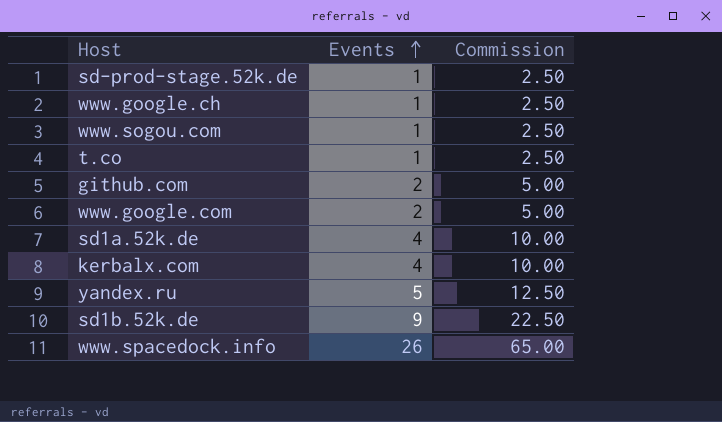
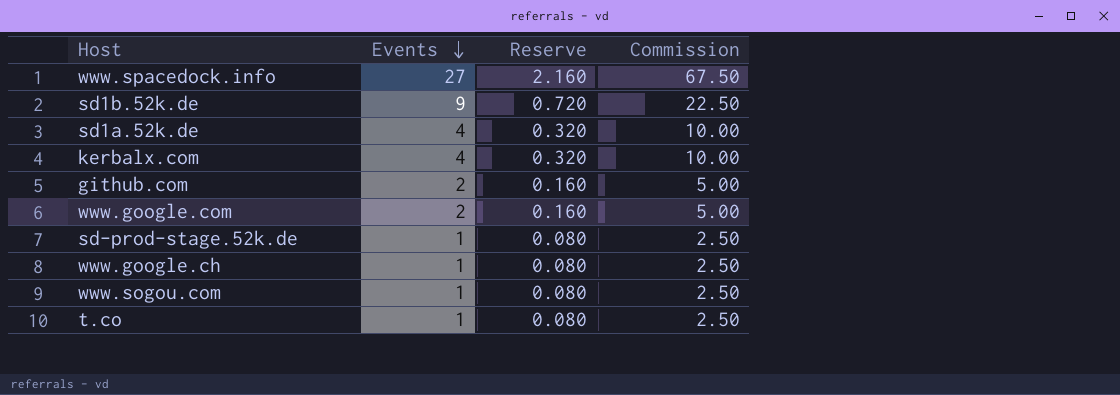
row order: Events ascending -> Events descending
column Reserve | formula: none -> [Events] * 0.08
row yandex.ru: 5 | 12.50 -> none
www.spacedock.info | Events: 26 -> 27
www.spacedock.info | Commission: 65.00 -> 67.50

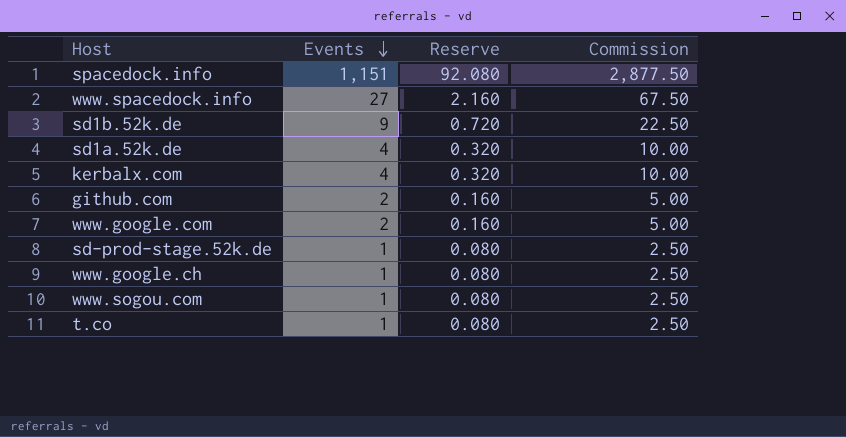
row spacedock.info: none -> 1,151 | 92.080 | 2,877.50

